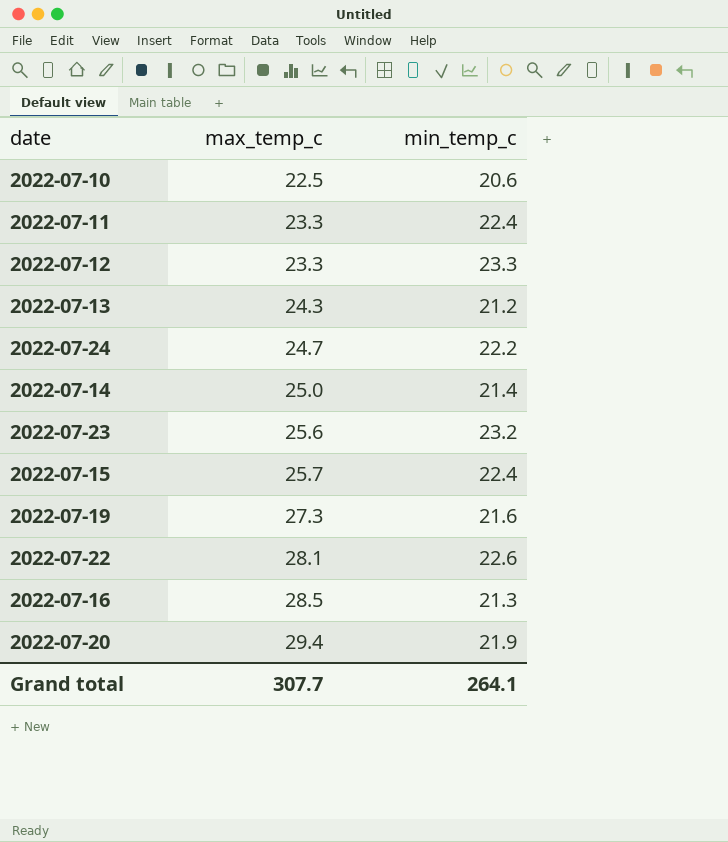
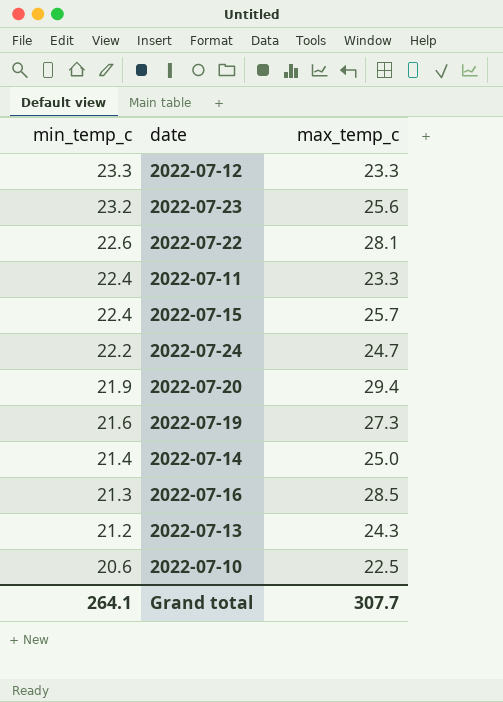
row order: max_temp_c ascending -> min_temp_c descending
column min_temp_c | position: 3 -> 1

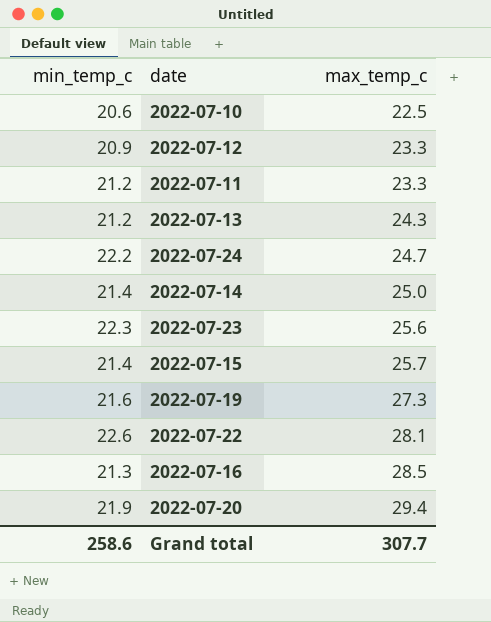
row order: min_temp_c descending -> max_temp_c ascending
2022-07-12 | min_temp_c: 23.3 -> 20.9
2022-07-11 | min_temp_c: 22.4 -> 21.2
2022-07-23 | min_temp_c: 23.2 -> 22.3
2022-07-15 | min_temp_c: 22.4 -> 21.4
Grand total | min_temp_c: 264.1 -> 258.6

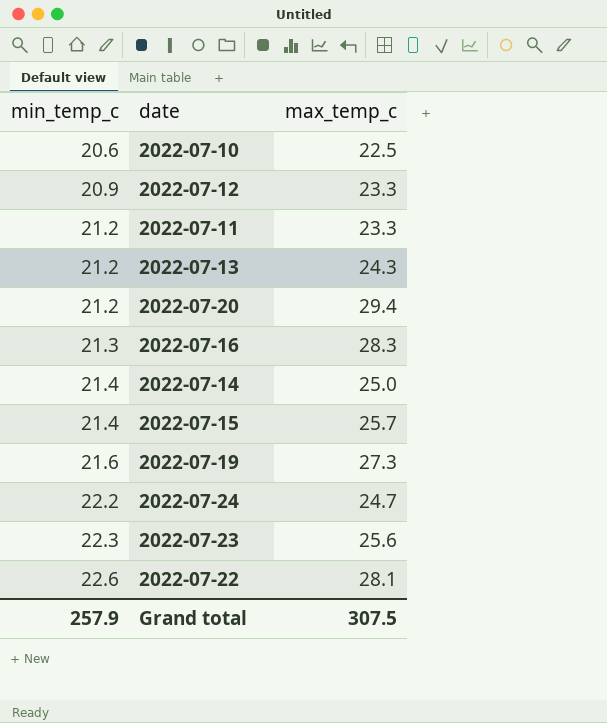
row order: max_temp_c ascending -> min_temp_c ascending
2022-07-20 | min_temp_c: 21.9 -> 21.2
2022-07-16 | max_temp_c: 28.5 -> 28.3
Grand total | min_temp_c: 258.6 -> 257.9
Grand total | max_temp_c: 307.7 -> 307.5

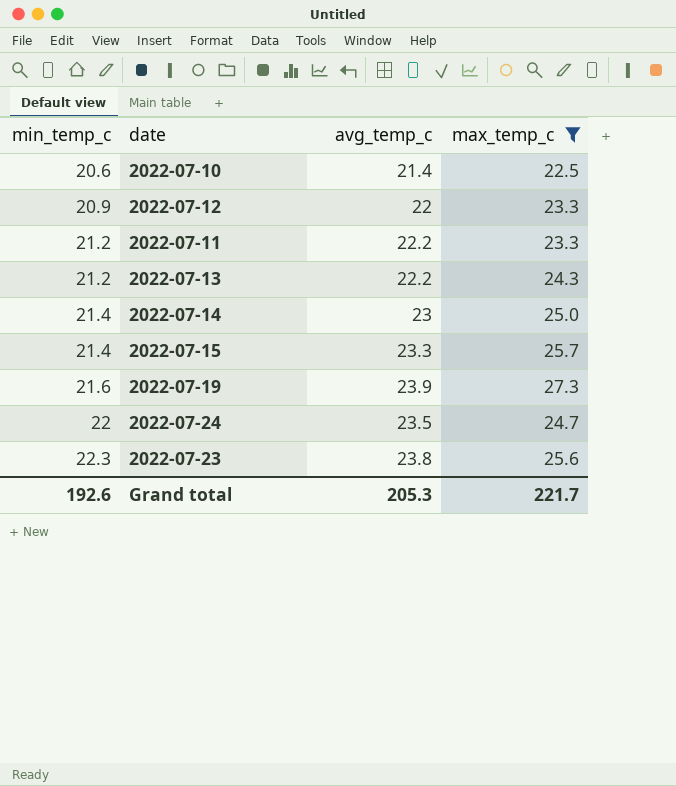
filter: none -> max_temp_c <= 27.3
column avg_temp_c | position: none -> 3
2022-07-24 | min_temp_c: 22.2 -> 22
Grand total | min_temp_c: 257.9 -> 192.6
Grand total | max_temp_c: 307.5 -> 221.7

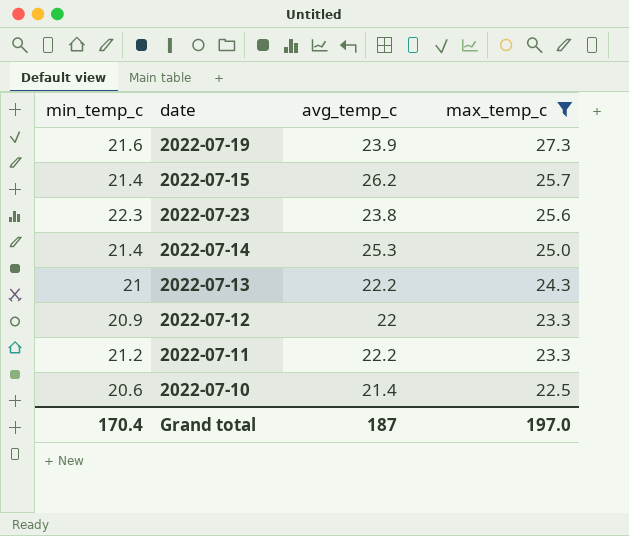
row order: min_temp_c ascending -> max_temp_c descending
row 2022-07-24: 22 | 23.5 | 24.7 -> none
2022-07-15 | avg_temp_c: 23.3 -> 26.2
2022-07-14 | avg_temp_c: 23 -> 25.3
2022-07-13 | min_temp_c: 21.2 -> 21
Grand total | min_temp_c: 192.6 -> 170.4
Grand total | avg_temp_c: 205.3 -> 187
Grand total | max_temp_c: 221.7 -> 197.0

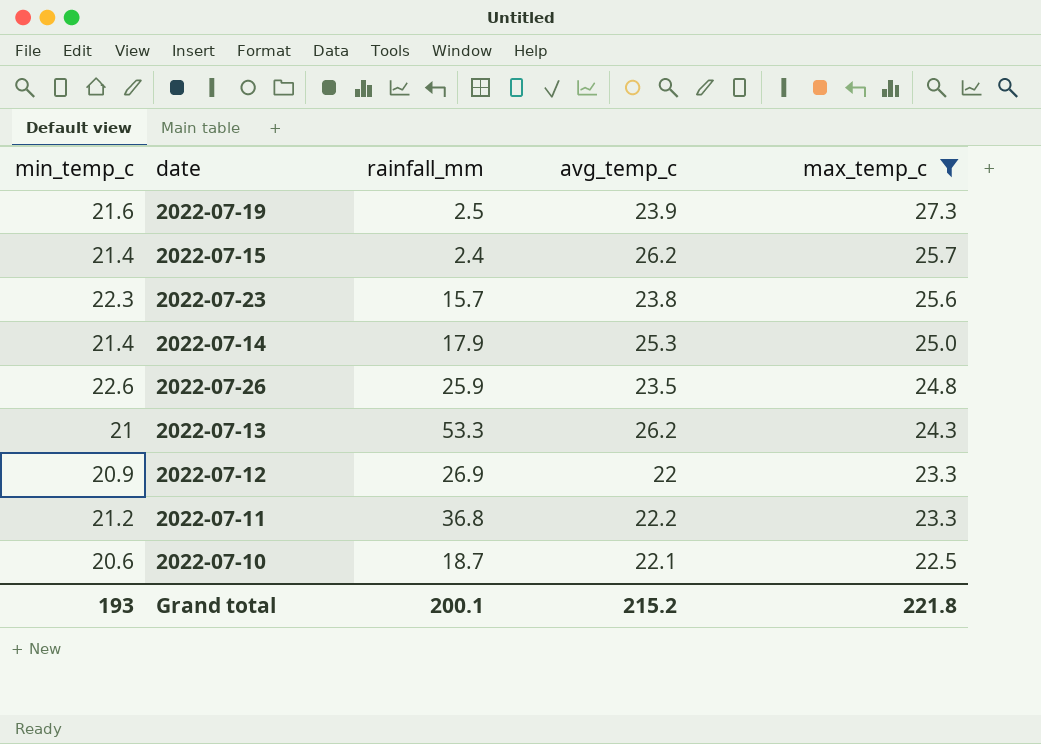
column rainfall_mm | position: none -> 3
row 2022-07-26: none -> 22.6 | 25.9 | 23.5 | 24.8
2022-07-13 | avg_temp_c: 22.2 -> 26.2
2022-07-10 | avg_temp_c: 21.4 -> 22.1
Grand total | min_temp_c: 170.4 -> 193
Grand total | avg_temp_c: 187 -> 215.2
Grand total | max_temp_c: 197.0 -> 221.8

